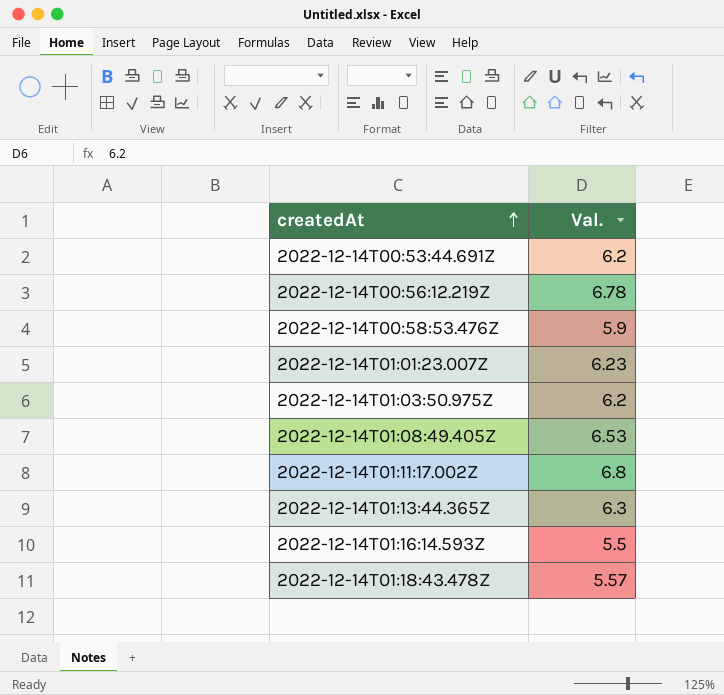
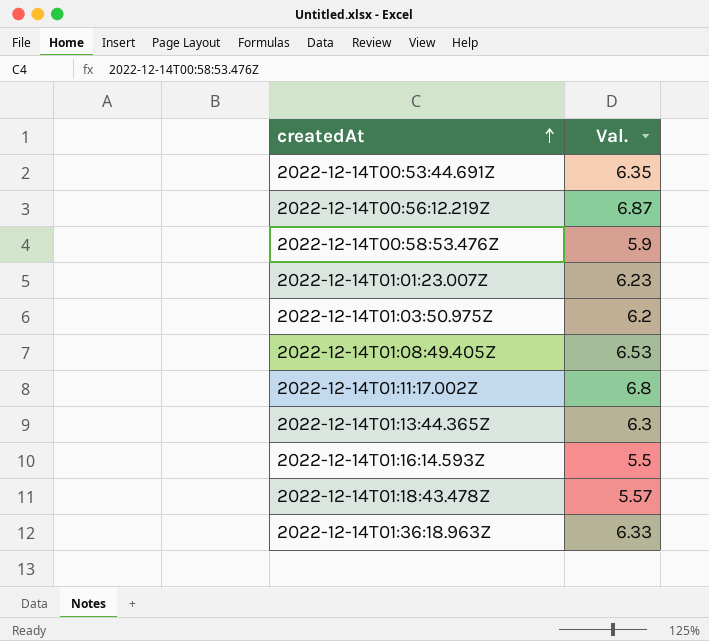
2022-12-14T00:53:44.691Z | Val.: 6.2 -> 6.35
2022-12-14T00:56:12.219Z | Val.: 6.78 -> 6.87
row 2022-12-14T01:36:18.963Z: none -> 6.33

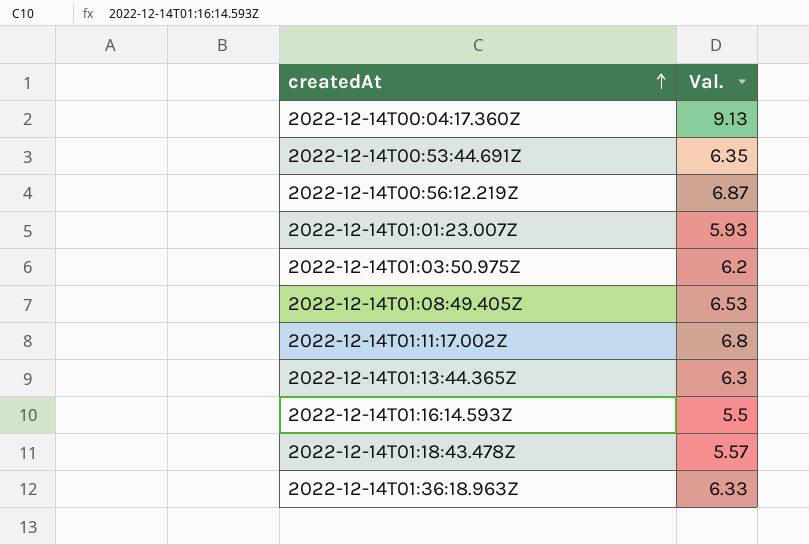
row 2022-12-14T00:58:53.476Z: 5.9 -> none
row 2022-12-14T00:04:17.360Z: none -> 9.13
2022-12-14T01:01:23.007Z | Val.: 6.23 -> 5.93

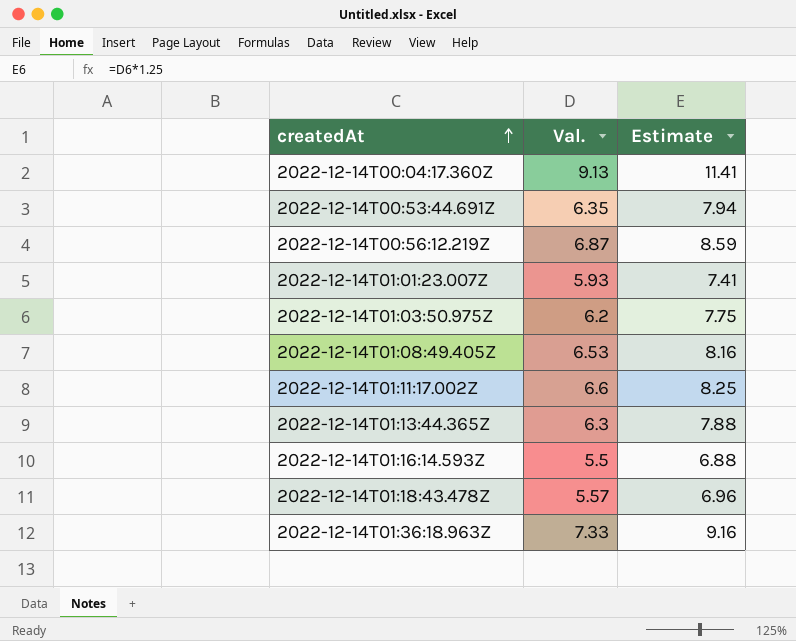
column Estimate | formula: none -> [Val.] * 1.25
2022-12-14T01:11:17.002Z | Val.: 6.8 -> 6.6
2022-12-14T01:36:18.963Z | Val.: 6.33 -> 7.33

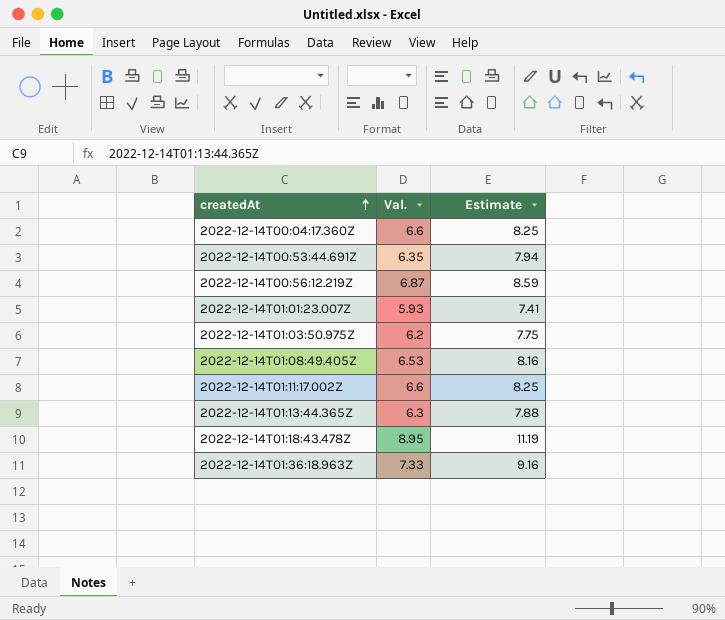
row 2022-12-14T01:16:14.593Z: 5.5 | 6.88 -> none
2022-12-14T00:04:17.360Z | Val.: 9.13 -> 6.6
2022-12-14T00:04:17.360Z | Estimate: 11.41 -> 8.25
2022-12-14T01:18:43.478Z | Val.: 5.57 -> 8.95
2022-12-14T01:18:43.478Z | Estimate: 6.96 -> 11.19

